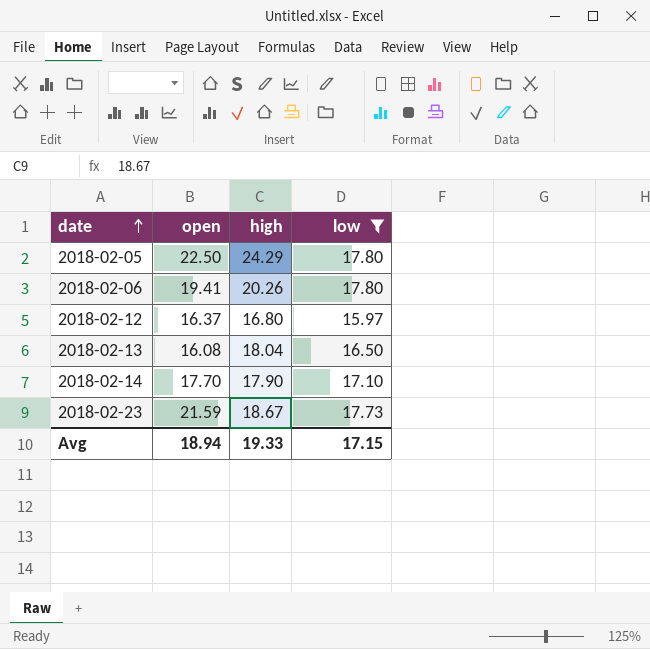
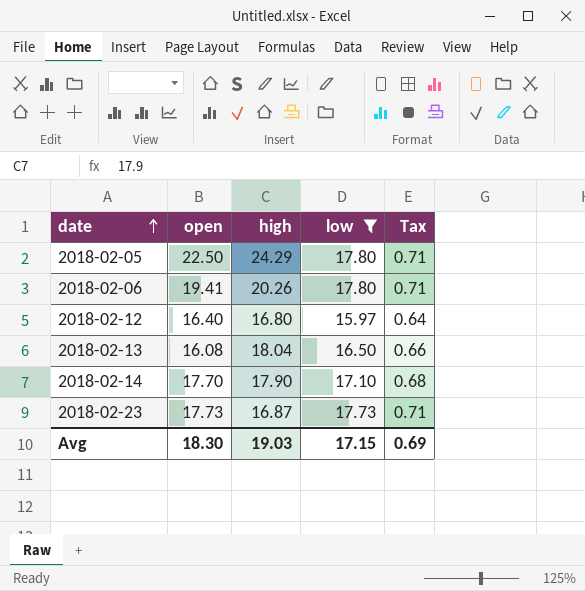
column Tax | formula: none -> [low] * 0.04
2018-02-12 | open: 16.37 -> 16.40
2018-02-23 | open: 21.59 -> 17.73
2018-02-23 | high: 18.67 -> 16.87
Avg | open: 18.94 -> 18.30
Avg | high: 19.33 -> 19.03

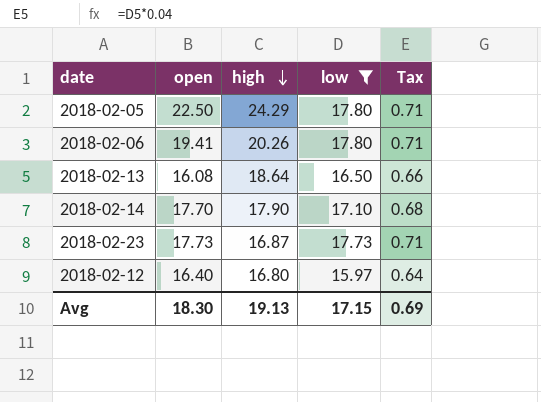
row order: date ascending -> high descending
2018-02-13 | high: 18.04 -> 18.64
Avg | high: 19.03 -> 19.13

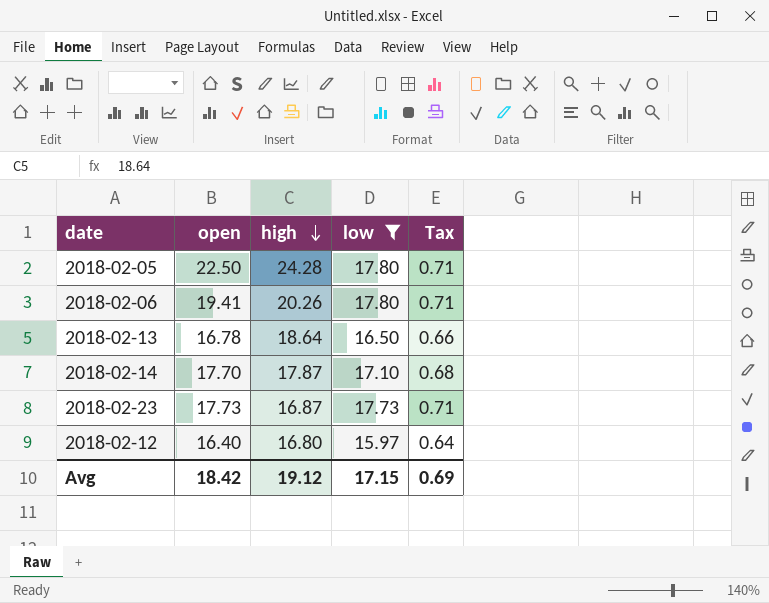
2018-02-05 | high: 24.29 -> 24.28
2018-02-13 | open: 16.08 -> 16.78
2018-02-14 | high: 17.90 -> 17.87
Avg | open: 18.30 -> 18.42
Avg | high: 19.13 -> 19.12

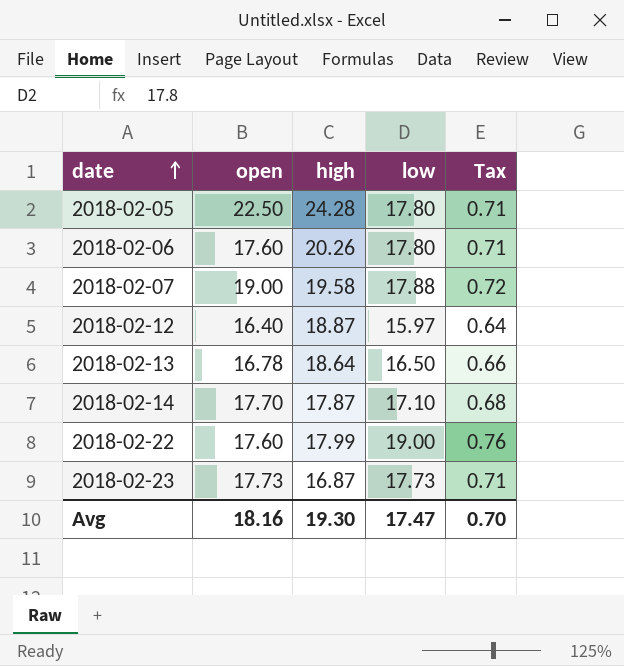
filter: low <= 17.80 -> none
row order: high descending -> date ascending
2018-02-06 | open: 19.41 -> 17.60
2018-02-12 | high: 16.80 -> 18.87
Avg | open: 18.42 -> 18.16
Avg | high: 19.12 -> 19.30
Avg | low: 17.15 -> 17.47
Avg | Tax: 0.69 -> 0.70

